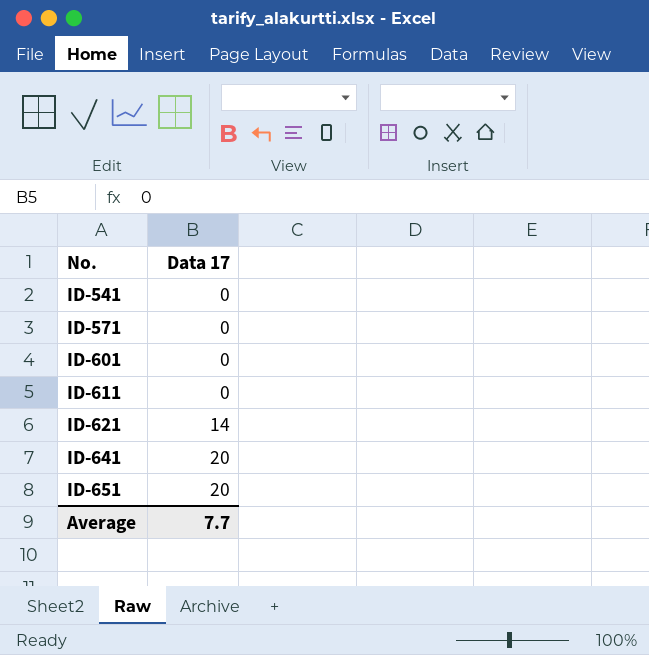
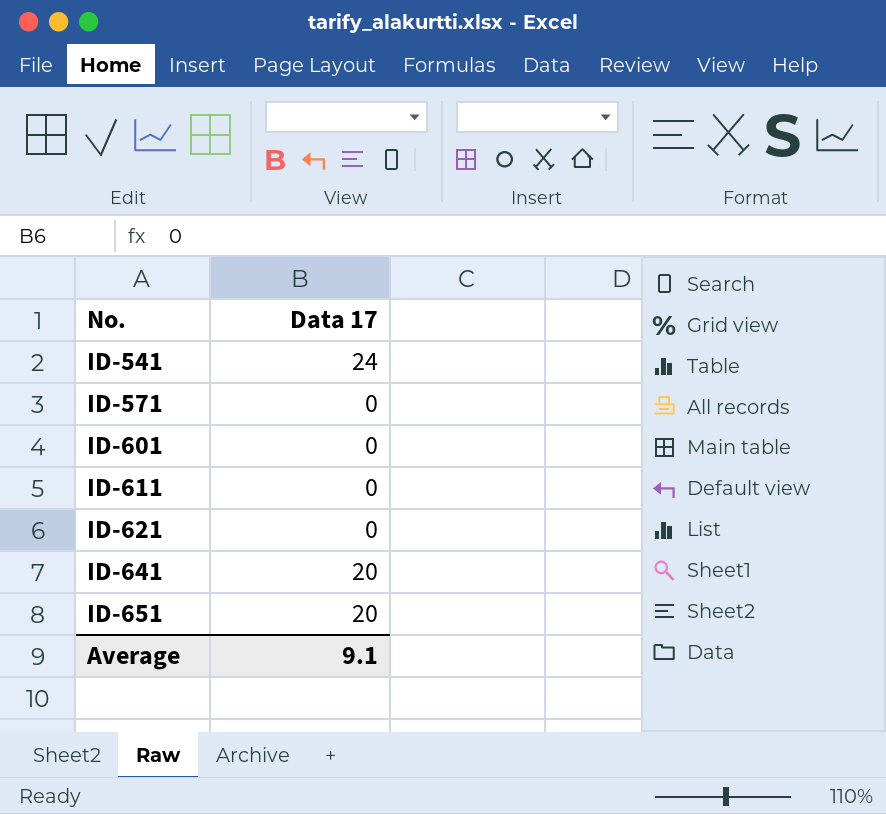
ID-541 | Data 17: 0 -> 24
ID-621 | Data 17: 14 -> 0
Average | Data 17: 7.7 -> 9.1

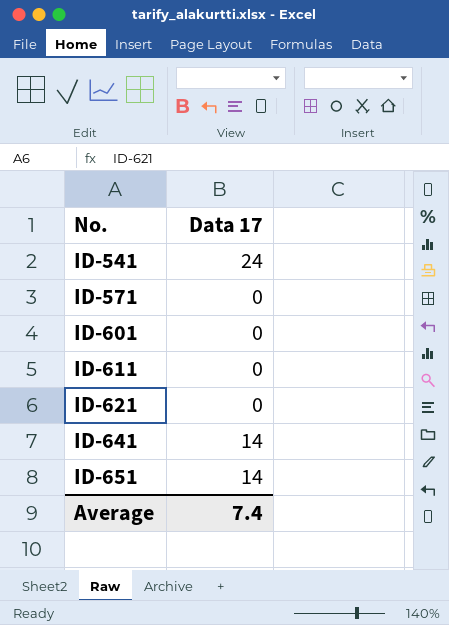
ID-641 | Data 17: 20 -> 14
ID-651 | Data 17: 20 -> 14
Average | Data 17: 9.1 -> 7.4

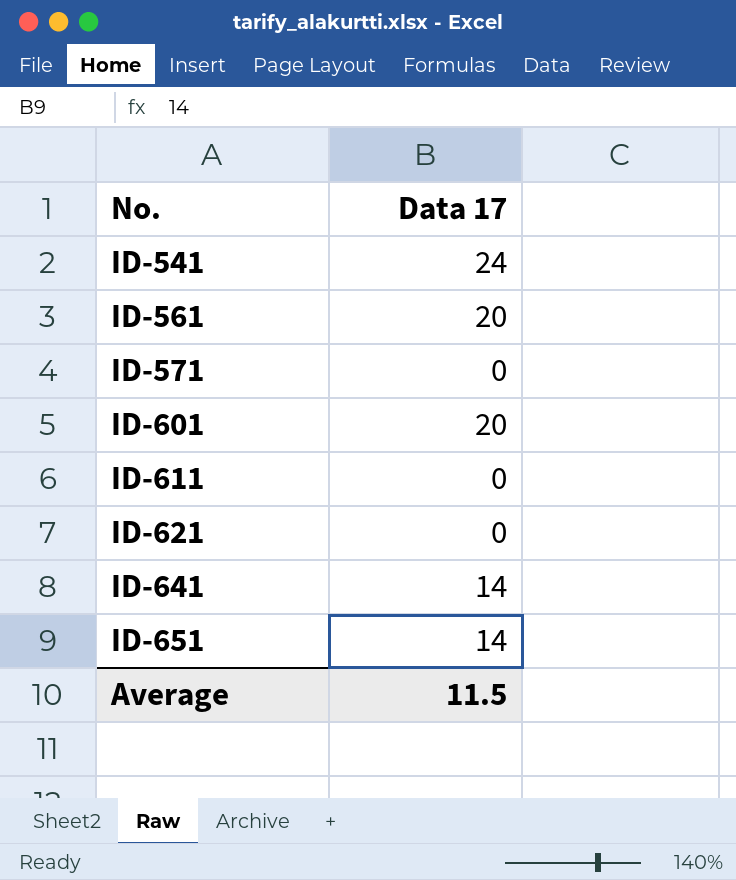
row ID-561: none -> 20
ID-601 | Data 17: 0 -> 20
Average | Data 17: 7.4 -> 11.5

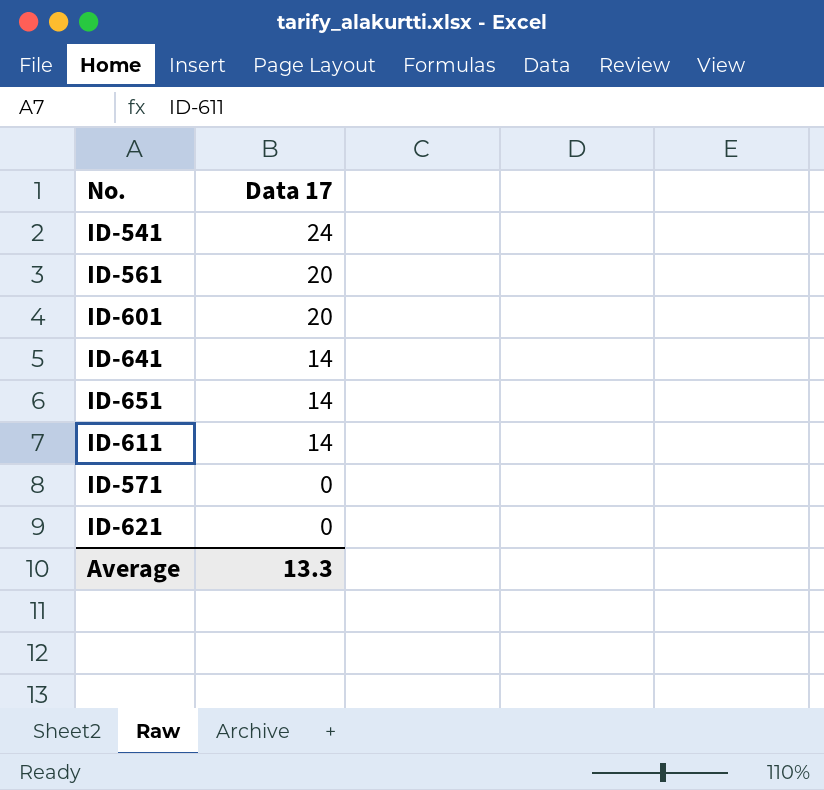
row order: No. ascending -> Data 17 descending
ID-611 | Data 17: 0 -> 14
Average | Data 17: 11.5 -> 13.3

